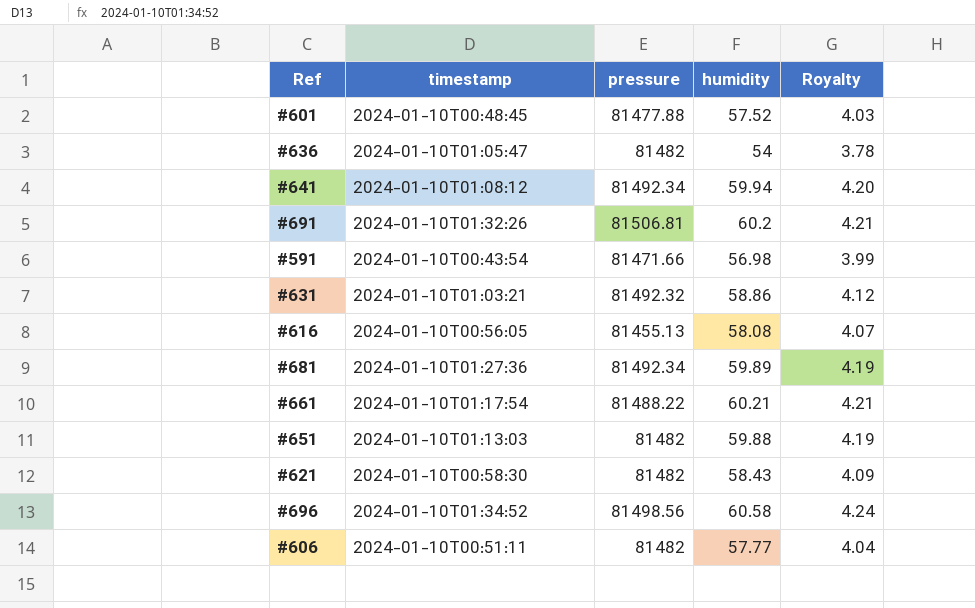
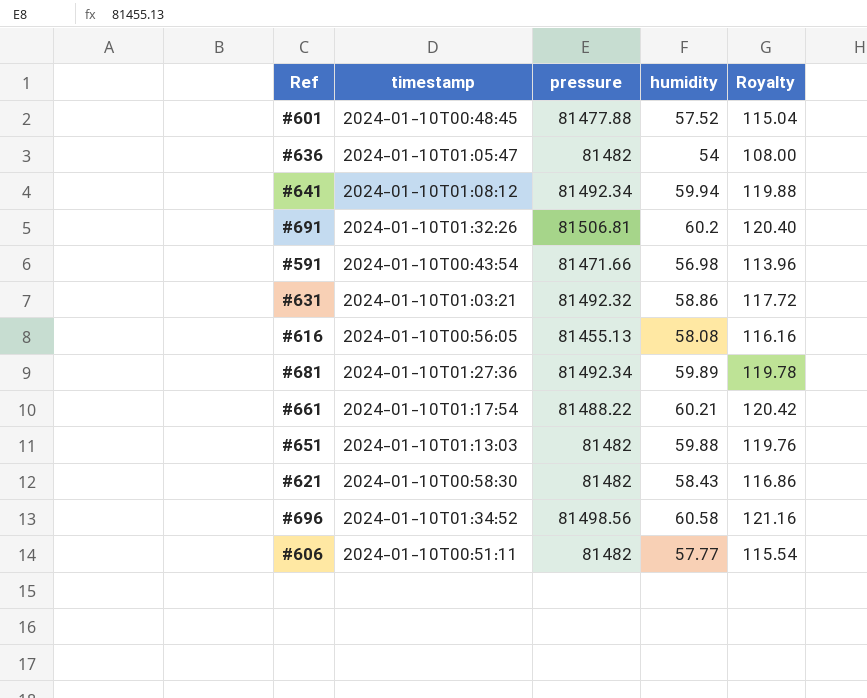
column Royalty | formula: [humidity] * 0.07 -> [humidity] * 2

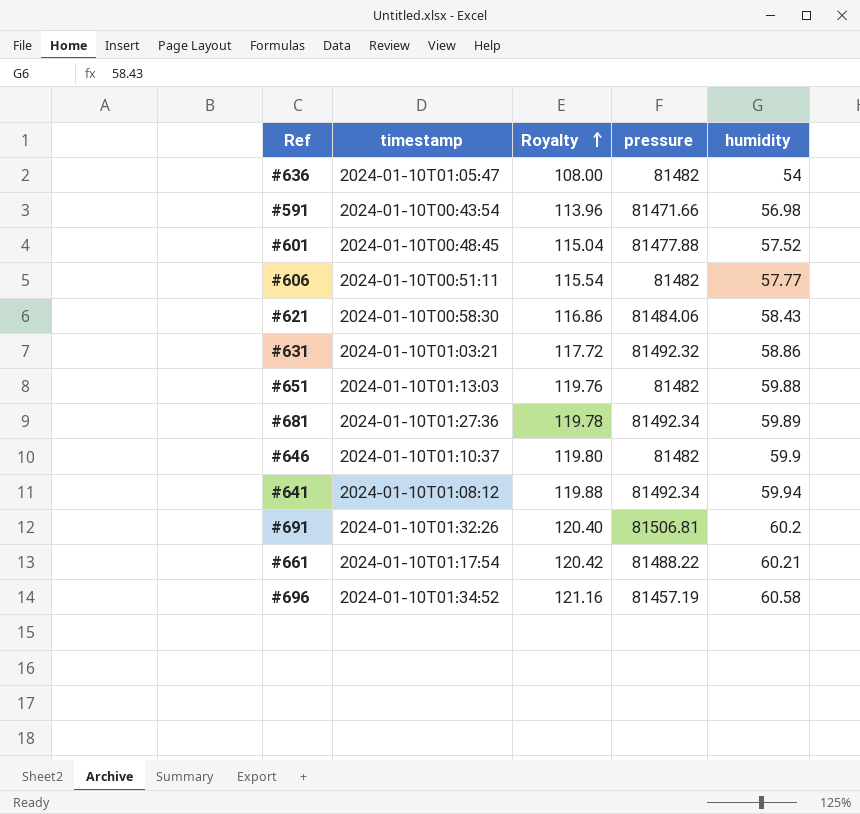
row order: none -> Royalty ascending
column Royalty | position: 5 -> 3
row #616: 2024-01-10T00:56:05 | 81455.13 | 58.08 | 116.16 -> none
#621 | pressure: 81482 -> 81484.06
row #646: none -> 2024-01-10T01:10:37 | 119.80 | 81482 | 59.9
#696 | pressure: 81498.56 -> 81457.19

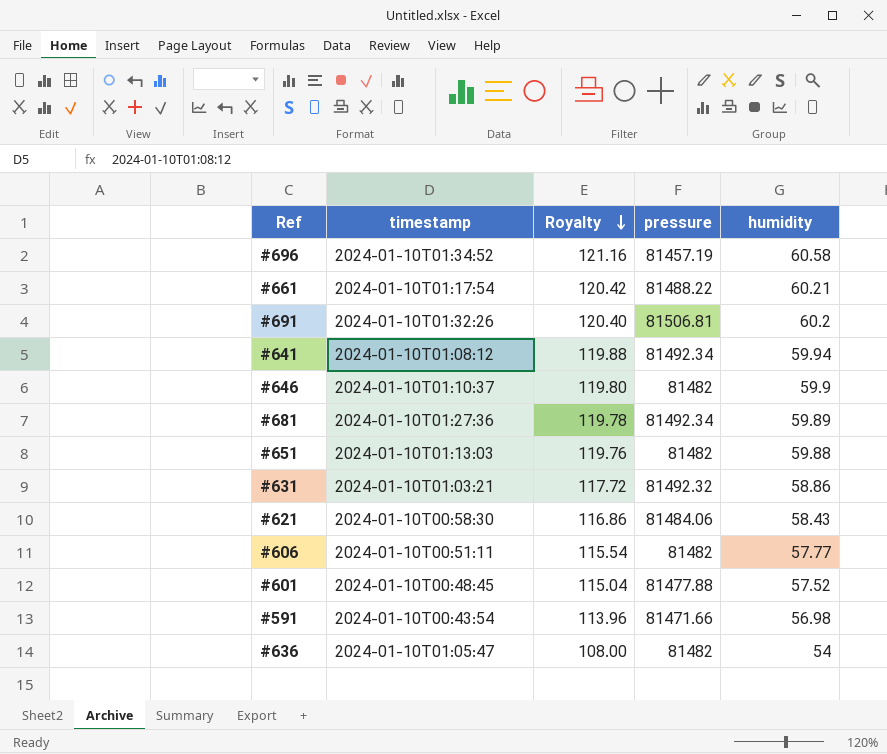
row order: Royalty ascending -> Royalty descending

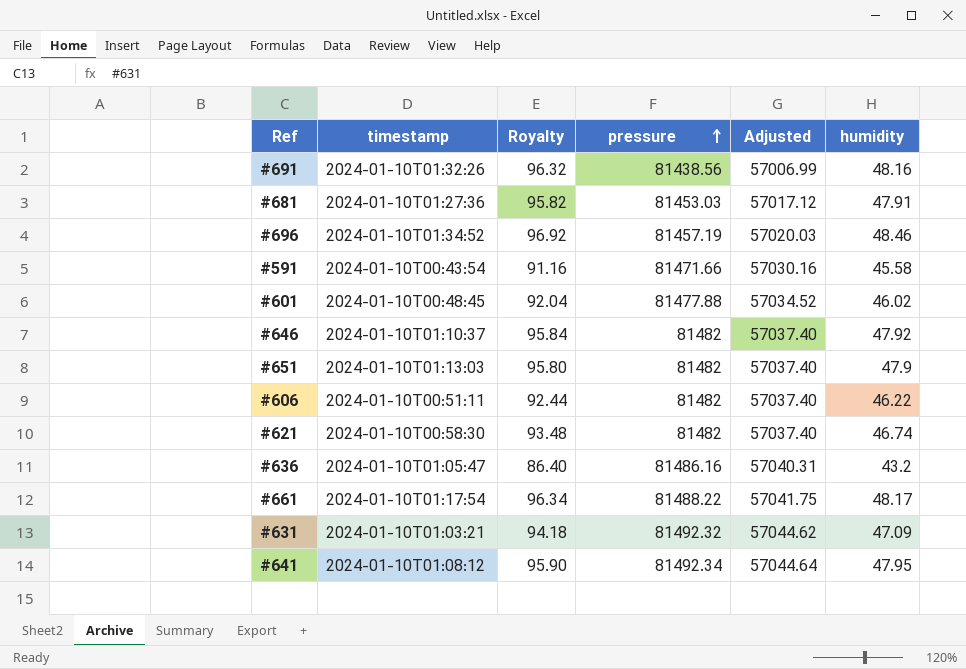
row order: Royalty descending -> pressure ascending
column Adjusted | formula: none -> [pressure] * 0.7
#691 | Royalty: 120.40 -> 96.32
#691 | pressure: 81506.81 -> 81438.56
#691 | humidity: 60.2 -> 48.16
#681 | Royalty: 119.78 -> 95.82
#681 | pressure: 81492.34 -> 81453.03
#681 | humidity: 59.89 -> 47.91
#696 | Royalty: 121.16 -> 96.92
#696 | humidity: 60.58 -> 48.46
#591 | Royalty: 113.96 -> 91.16
#591 | humidity: 56.98 -> 45.58
#601 | Royalty: 115.04 -> 92.04
#601 | humidity: 57.52 -> 46.02
#646 | Royalty: 119.80 -> 95.84
#646 | humidity: 59.9 -> 47.92
#651 | Royalty: 119.76 -> 95.80
#651 | humidity: 59.88 -> 47.9
#606 | Royalty: 115.54 -> 92.44
#606 | humidity: 57.77 -> 46.22
#621 | Royalty: 116.86 -> 93.48
#621 | pressure: 81484.06 -> 81482
#621 | humidity: 58.43 -> 46.74
#636 | Royalty: 108.00 -> 86.40
#636 | pressure: 81482 -> 81486.16
#636 | humidity: 54 -> 43.2
#661 | Royalty: 120.42 -> 96.34
#661 | humidity: 60.21 -> 48.17
#631 | Royalty: 117.72 -> 94.18
#631 | humidity: 58.86 -> 47.09
#641 | Royalty: 119.88 -> 95.90
#641 | humidity: 59.94 -> 47.95

